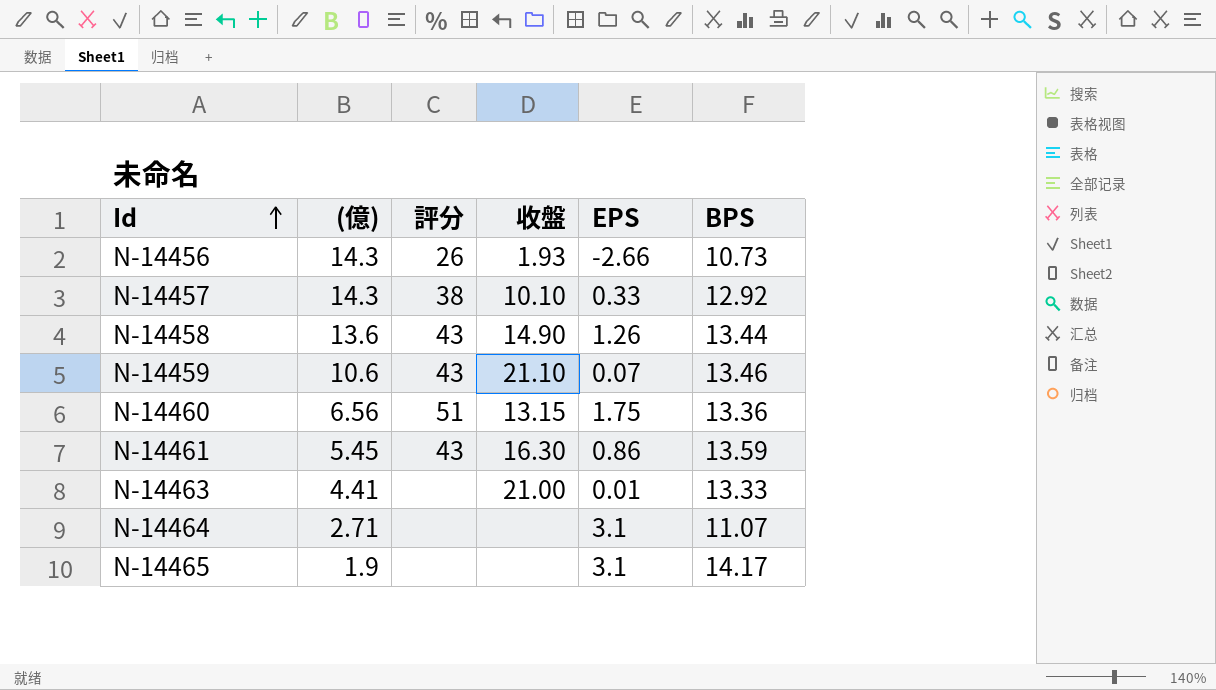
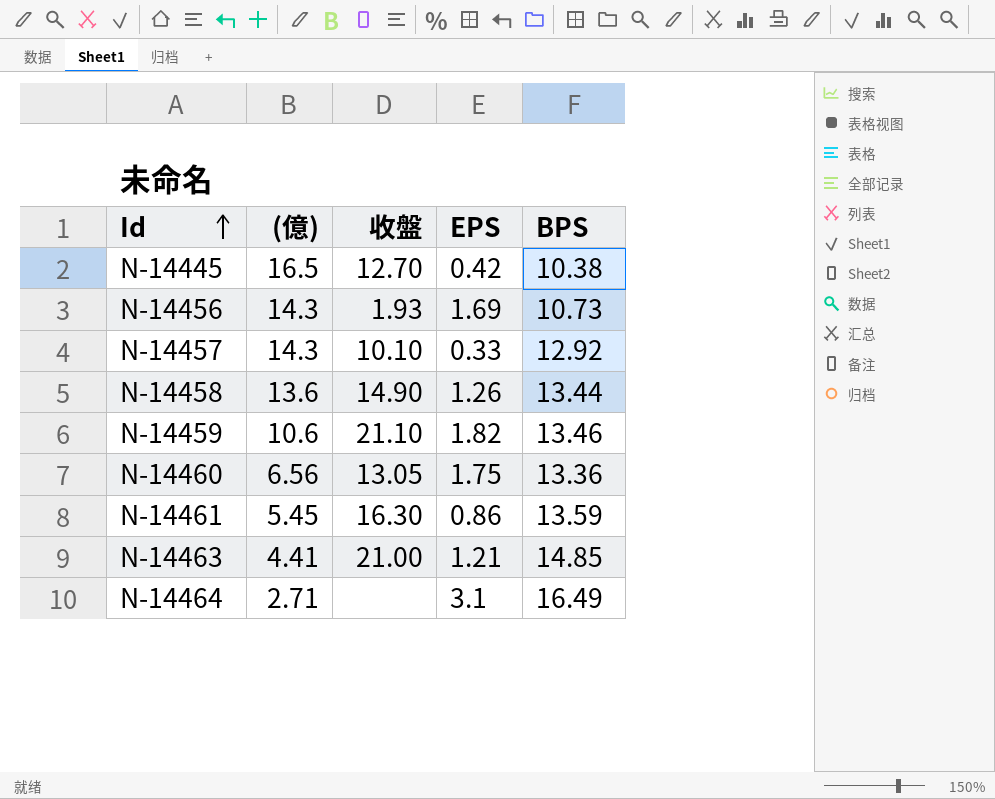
column 評分 | position: 3 -> none
row N-14465: 1.9 | none | none | 3.1 | 14.17 -> none
row N-14445: none -> 16.5 | 12.70 | 0.42 | 10.38
N-14456 | EPS: -2.66 -> 1.69
N-14459 | EPS: 0.07 -> 1.82
N-14460 | 收盤: 13.15 -> 13.05
N-14463 | EPS: 0.01 -> 1.21
N-14463 | BPS: 13.33 -> 14.85
N-14464 | BPS: 11.07 -> 16.49

